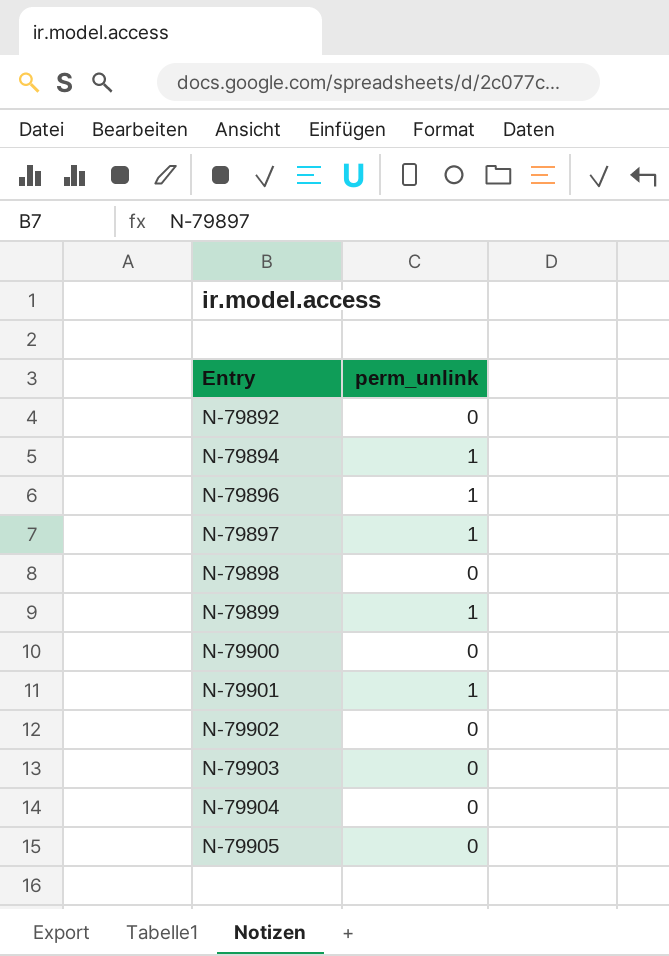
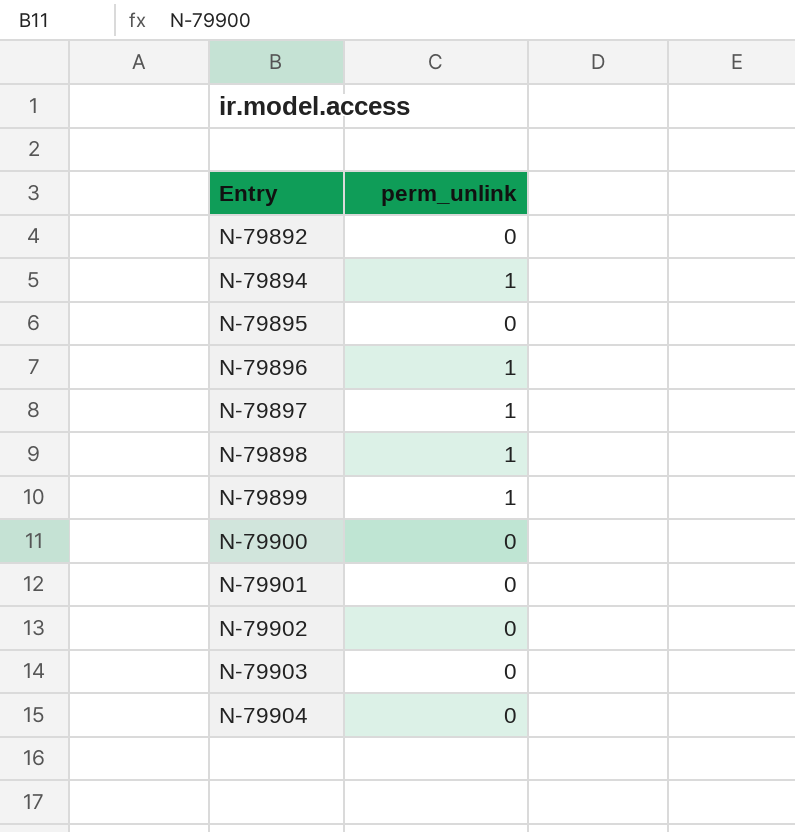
row N-79905: 0 -> none
row N-79895: none -> 0
N-79898 | perm_unlink: 0 -> 1
N-79901 | perm_unlink: 1 -> 0

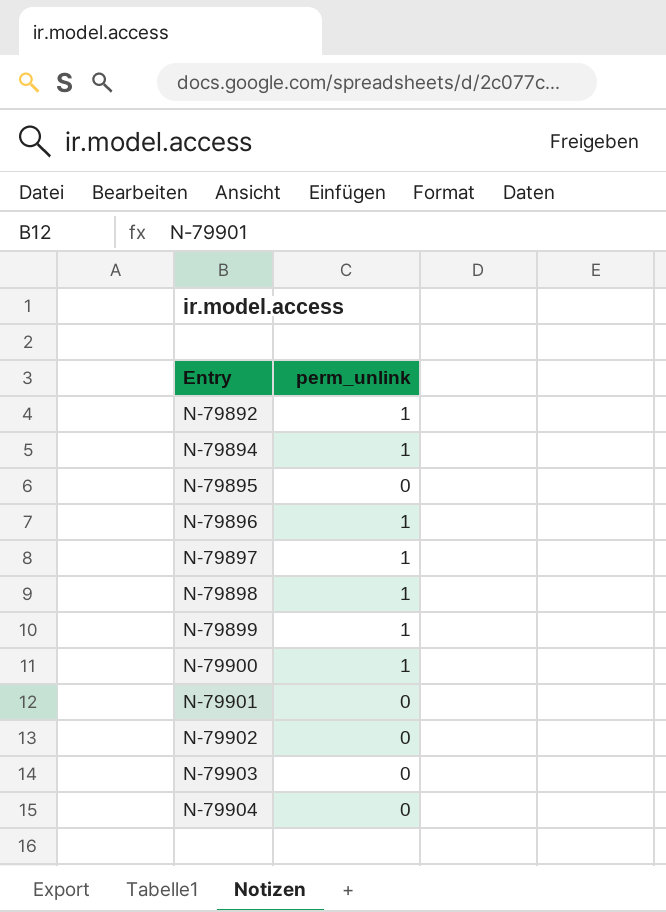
N-79892 | perm_unlink: 0 -> 1
N-79900 | perm_unlink: 0 -> 1

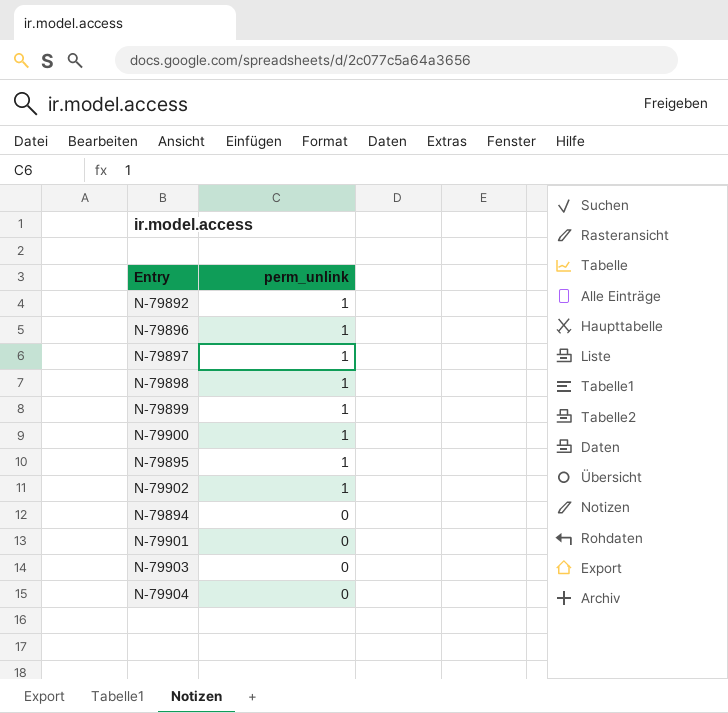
row order: Entry ascending -> perm_unlink descending
N-79895 | perm_unlink: 0 -> 1
N-79902 | perm_unlink: 0 -> 1
N-79894 | perm_unlink: 1 -> 0

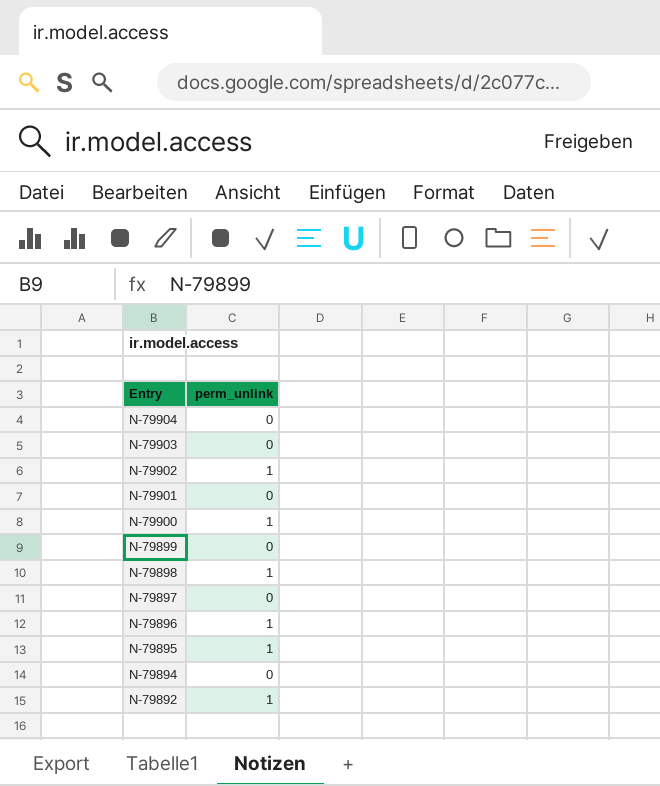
row order: perm_unlink descending -> Entry descending
N-79899 | perm_unlink: 1 -> 0
N-79897 | perm_unlink: 1 -> 0

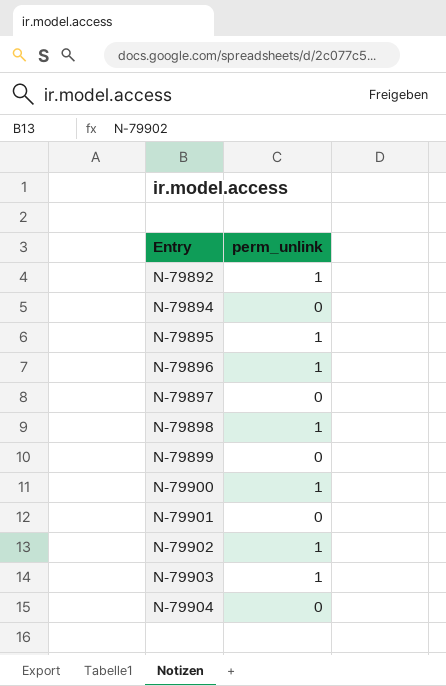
row order: Entry descending -> Entry ascending
N-79903 | perm_unlink: 0 -> 1

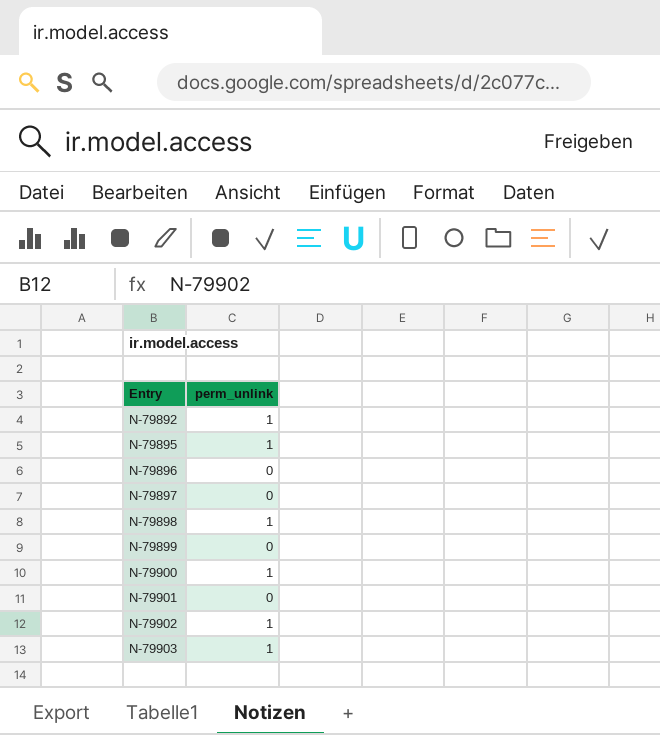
row N-79894: 0 -> none
row N-79904: 0 -> none
N-79896 | perm_unlink: 1 -> 0

